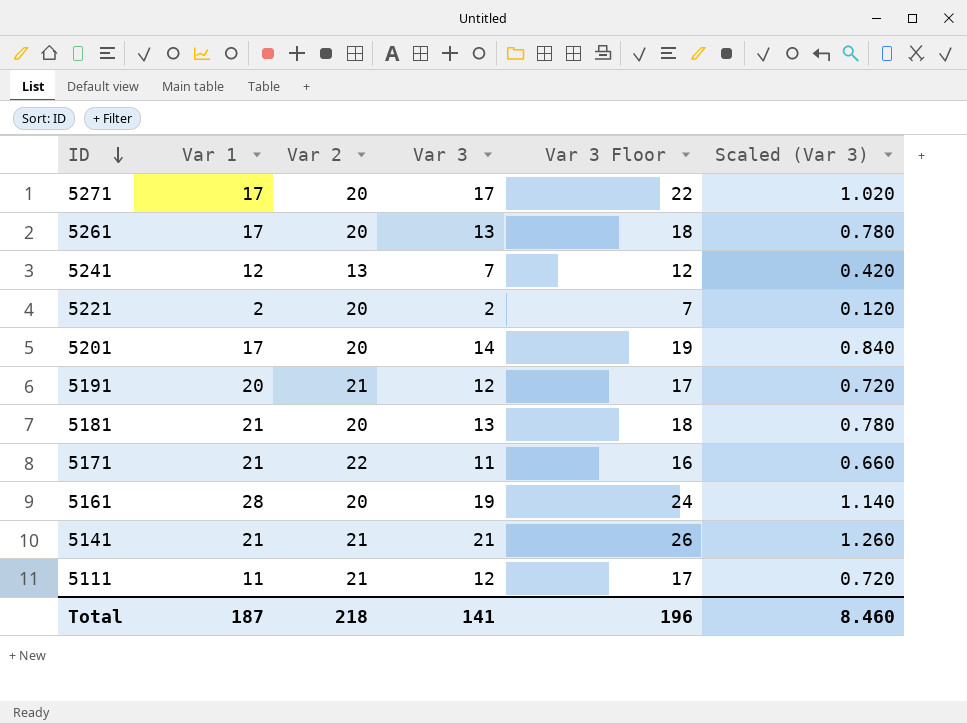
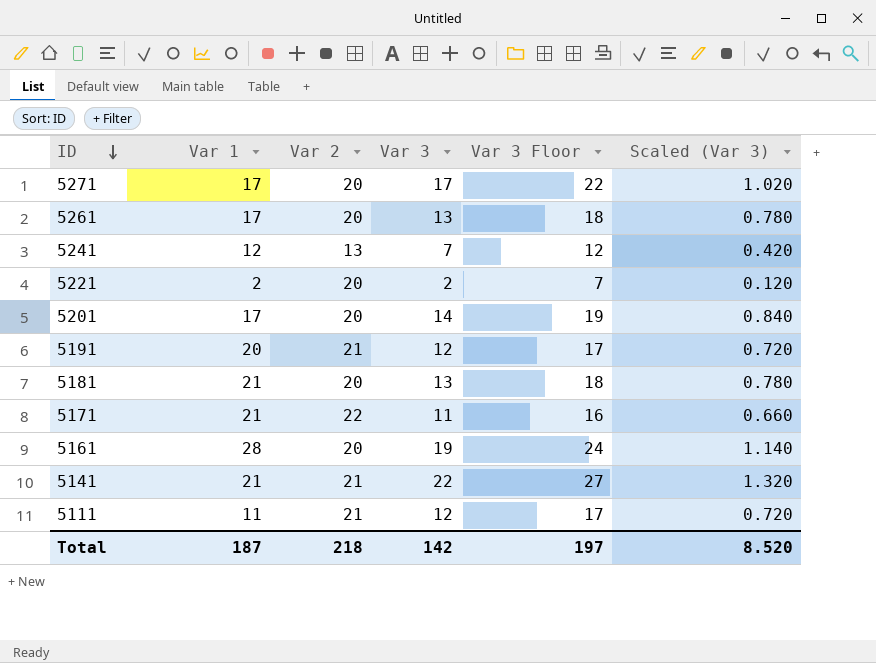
5141 | Var 3: 21 -> 22
5141 | Var 3 Floor: 26 -> 27
5141 | Scaled (Var 3): 1.260 -> 1.320
Total | Var 3: 141 -> 142
Total | Var 3 Floor: 196 -> 197
Total | Scaled (Var 3): 8.460 -> 8.520

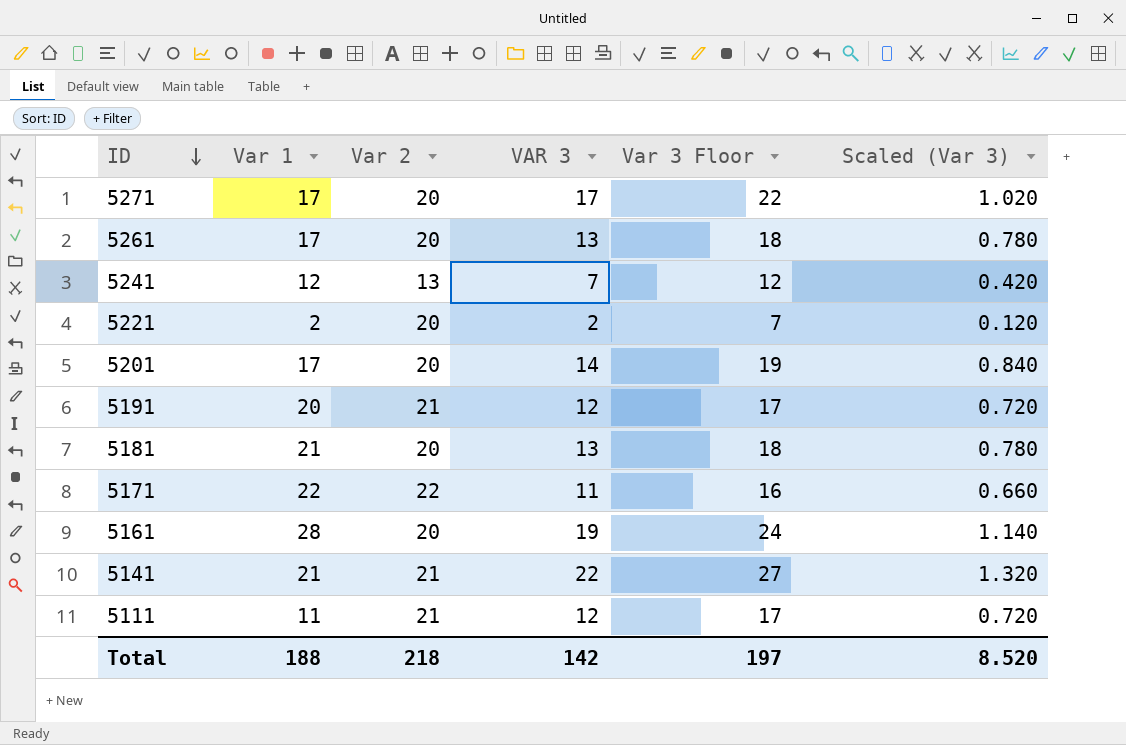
column name: Var 3 -> VAR 3
5171 | Var 1: 21 -> 22
Total | Var 1: 187 -> 188

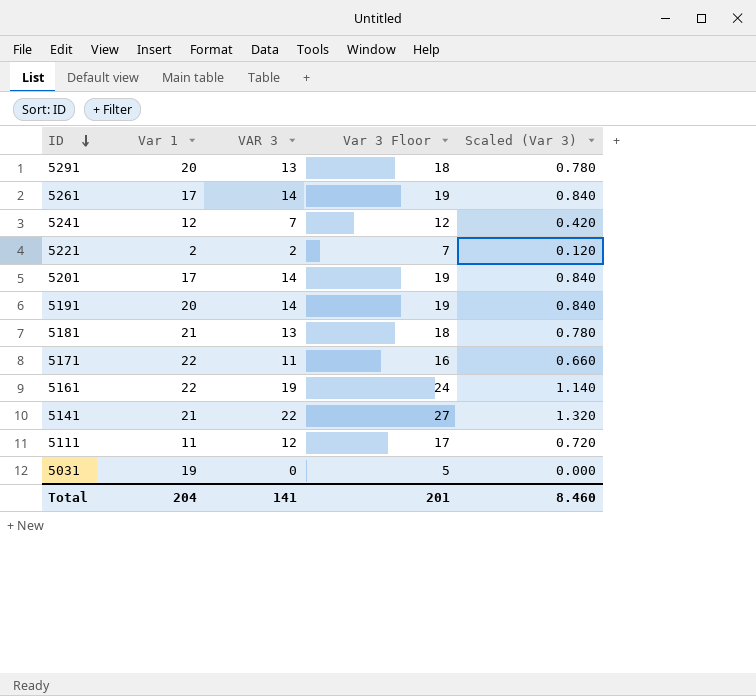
column Var 2 | position: 3 -> none
row 5271: 17 | 20 | 17 | 22 | 1.020 -> none
row 5291: none -> 20 | 13 | 18 | 0.780
5261 | VAR 3: 13 -> 14
5261 | Var 3 Floor: 18 -> 19
5261 | Scaled (Var 3): 0.780 -> 0.840
5191 | VAR 3: 12 -> 14
5191 | Var 3 Floor: 17 -> 19
5191 | Scaled (Var 3): 0.720 -> 0.840
5161 | Var 1: 28 -> 22
row 5031: none -> 19 | 0 | 5 | 0.000
Total | Var 1: 188 -> 204
Total | VAR 3: 142 -> 141
Total | Var 3 Floor: 197 -> 201
Total | Scaled (Var 3): 8.520 -> 8.460

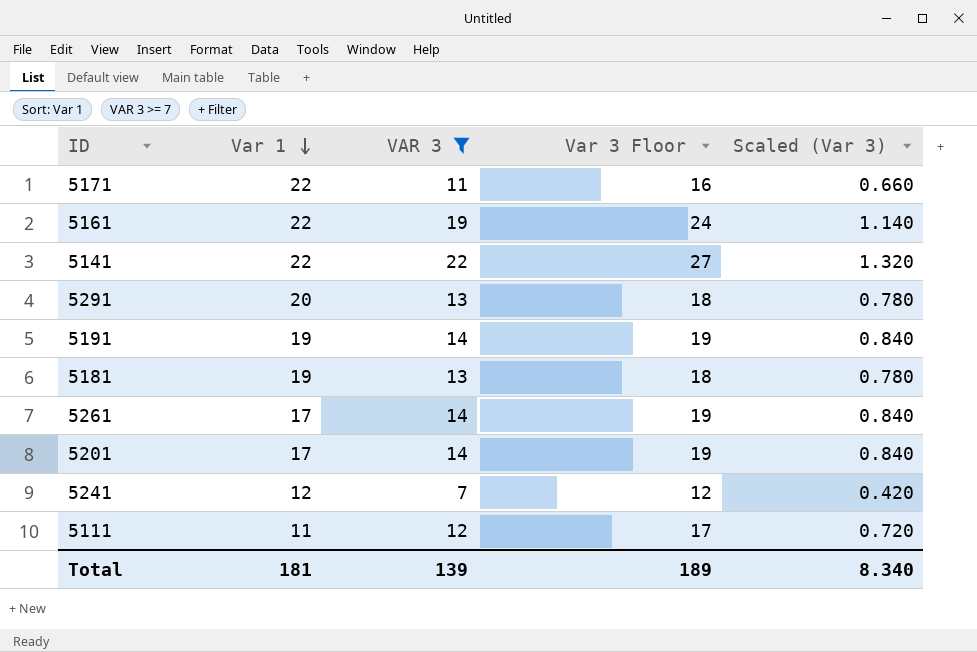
filter: none -> VAR 3 >= 7
row order: ID descending -> Var 1 descending
5141 | Var 1: 21 -> 22
5191 | Var 1: 20 -> 19
5181 | Var 1: 21 -> 19
Total | Var 1: 204 -> 181
Total | VAR 3: 141 -> 139
Total | Var 3 Floor: 201 -> 189
Total | Scaled (Var 3): 8.460 -> 8.340

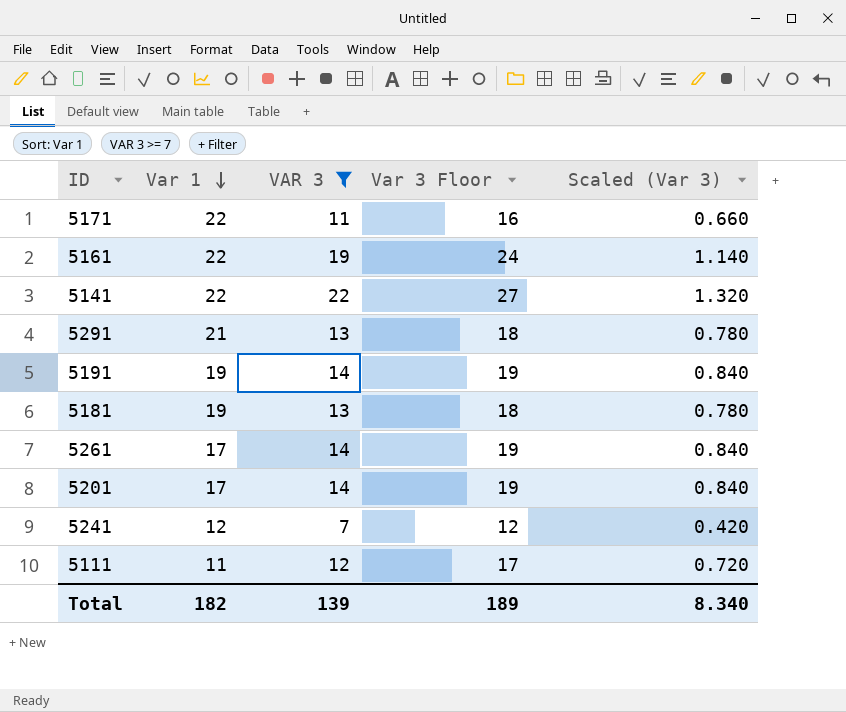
5291 | Var 1: 20 -> 21
Total | Var 1: 181 -> 182

